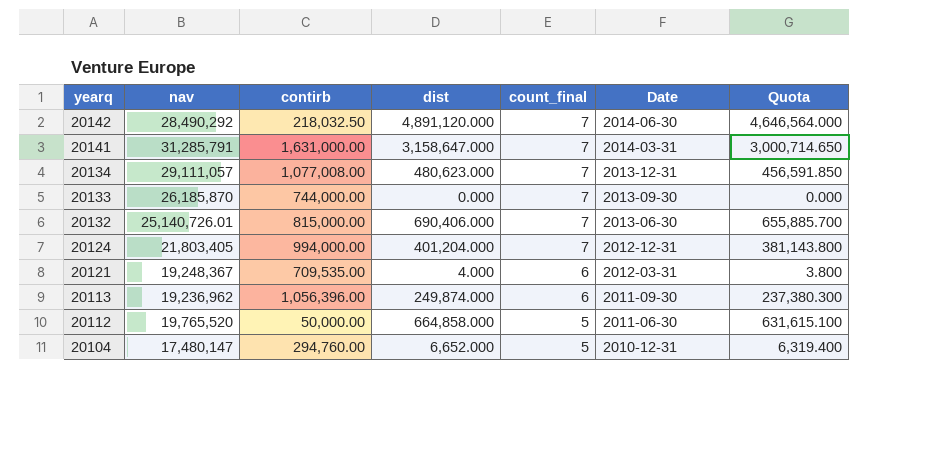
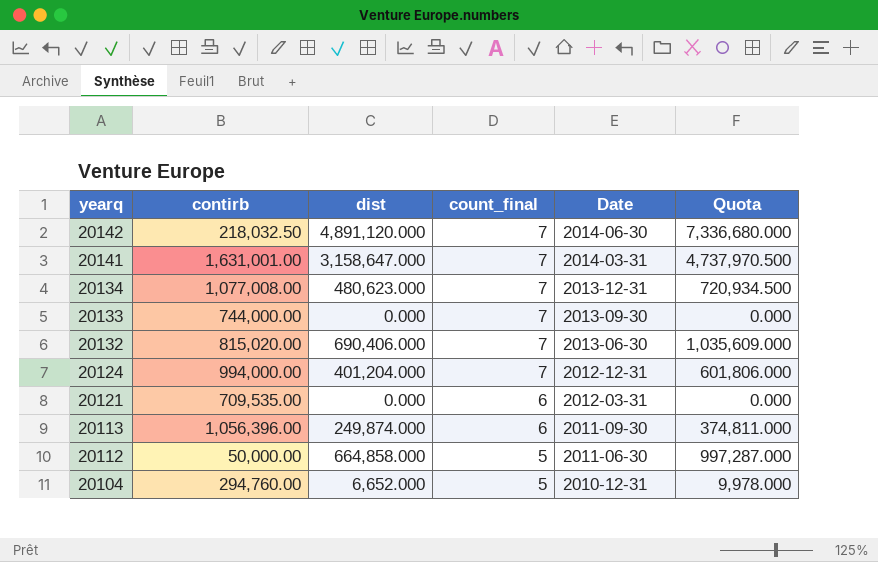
column nav | position: 2 -> none
column Quota | formula: [dist] * 0.95 -> [dist] * 1.5
20141 | contirb: 1,631,000.00 -> 1,631,001.00
20132 | contirb: 815,000.00 -> 815,020.00
20121 | dist: 4.000 -> 0.000

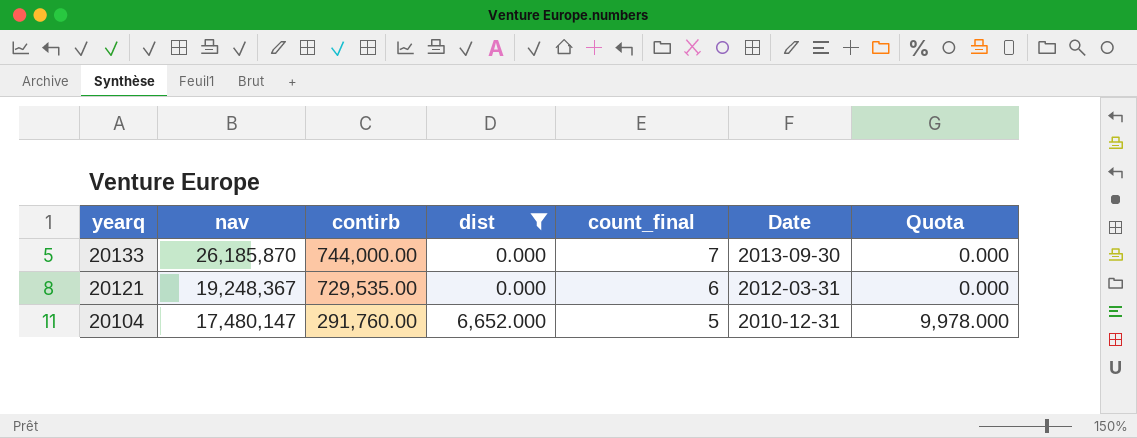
filter: none -> dist <= 6,652.000
column nav | position: none -> 2
20121 | contirb: 709,535.00 -> 729,535.00
20104 | contirb: 294,760.00 -> 291,760.00

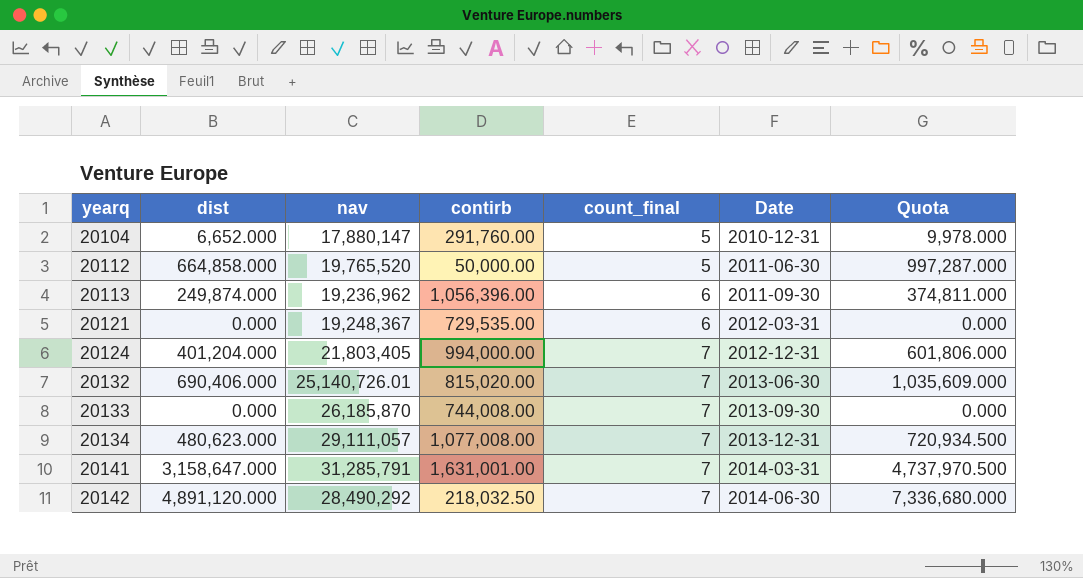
filter: dist <= 6,652.000 -> none
row order: yearq descending -> yearq ascending
column dist | position: 4 -> 2
20104 | nav: 17,480,147 -> 17,880,147
20133 | contirb: 744,000.00 -> 744,008.00

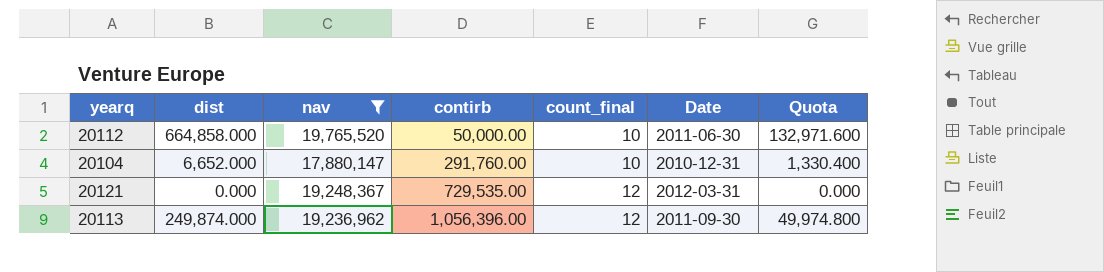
filter: none -> nav <= 19,765,520
row order: yearq ascending -> contirb ascending
column Quota | formula: [dist] * 1.5 -> [dist] * 0.2
20112 | count_final: 5 -> 10
20104 | count_final: 5 -> 10
20121 | count_final: 6 -> 12
20113 | count_final: 6 -> 12

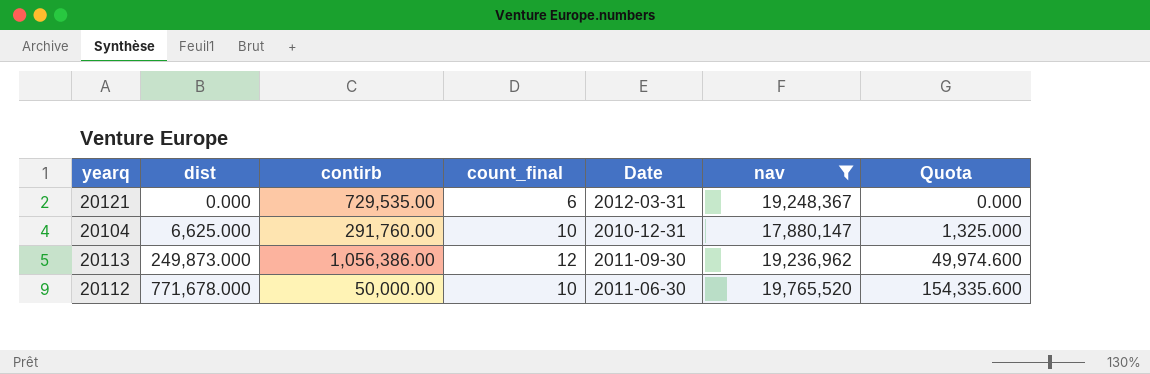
row order: contirb ascending -> dist ascending
column nav | position: 3 -> 6
20121 | count_final: 12 -> 6
20104 | dist: 6,652.000 -> 6,625.000
20104 | Quota: 1,330.400 -> 1,325.000
20113 | dist: 249,874.000 -> 249,873.000
20113 | contirb: 1,056,396.00 -> 1,056,386.00
20113 | Quota: 49,974.800 -> 49,974.600
20112 | dist: 664,858.000 -> 771,678.000
20112 | Quota: 132,971.600 -> 154,335.600

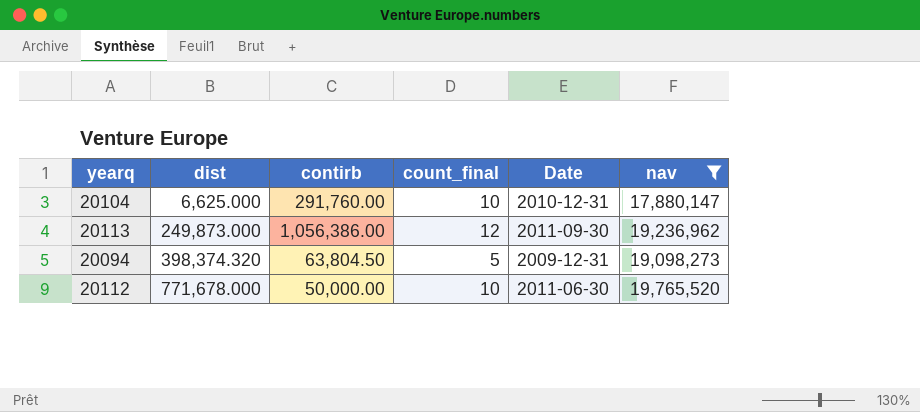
column Quota | formula: [dist] * 0.2 -> none
row 20121: 0.000 | 729,535.00 | 6 | 2012-03-31 | 19,248,367 | 0.000 -> none
row 20094: none -> 398,374.320 | 63,804.50 | 5 | 2009-12-31 | 19,098,273

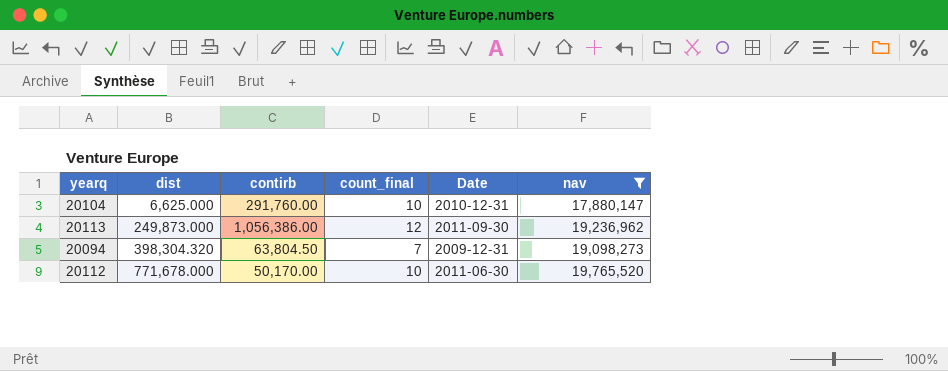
20094 | dist: 398,374.320 -> 398,304.320
20094 | count_final: 5 -> 7
20112 | contirb: 50,000.00 -> 50,170.00

